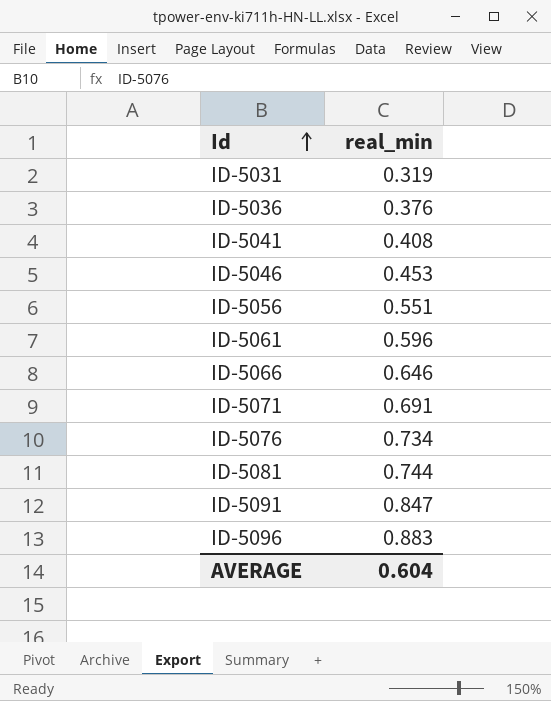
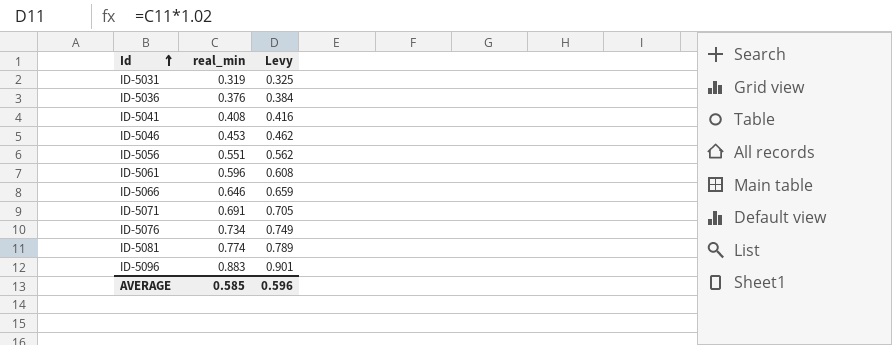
column Levy | formula: none -> [real_min] * 1.02
row ID-5091: 0.847 -> none
ID-5081 | real_min: 0.744 -> 0.774
AVERAGE | real_min: 0.604 -> 0.585

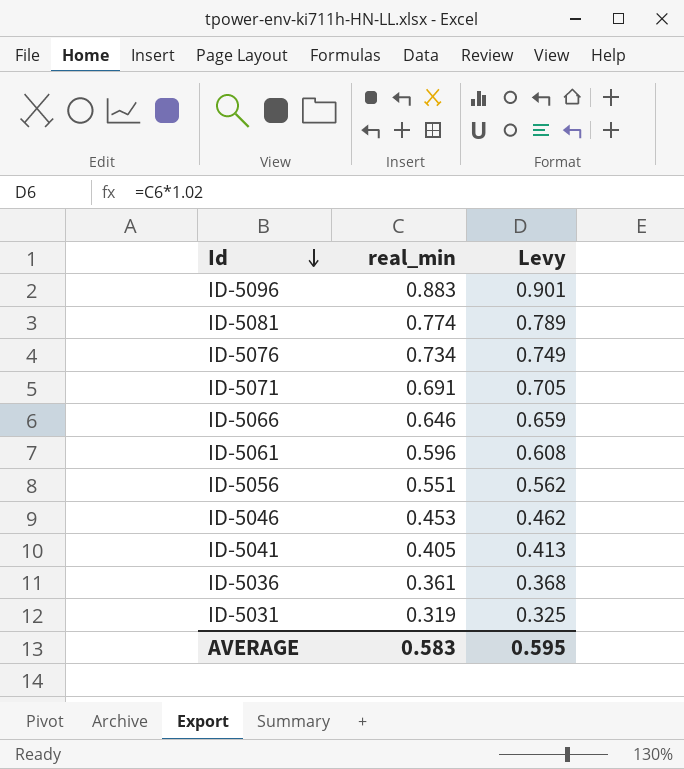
row order: Id ascending -> Id descending
ID-5041 | real_min: 0.408 -> 0.405
ID-5041 | Levy: 0.416 -> 0.413
ID-5036 | real_min: 0.376 -> 0.361
ID-5036 | Levy: 0.384 -> 0.368
AVERAGE | real_min: 0.585 -> 0.583
AVERAGE | Levy: 0.596 -> 0.595

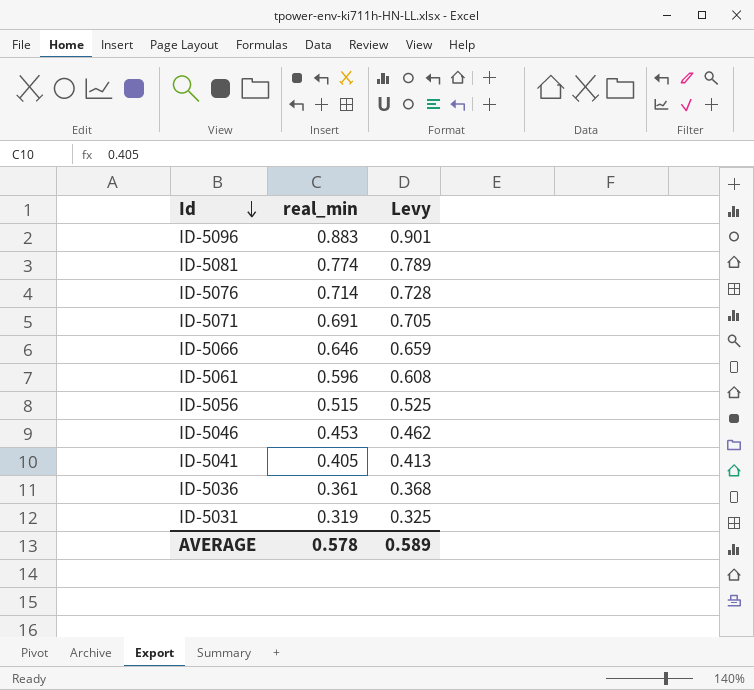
ID-5076 | real_min: 0.734 -> 0.714
ID-5076 | Levy: 0.749 -> 0.728
ID-5056 | real_min: 0.551 -> 0.515
ID-5056 | Levy: 0.562 -> 0.525
AVERAGE | real_min: 0.583 -> 0.578
AVERAGE | Levy: 0.595 -> 0.589

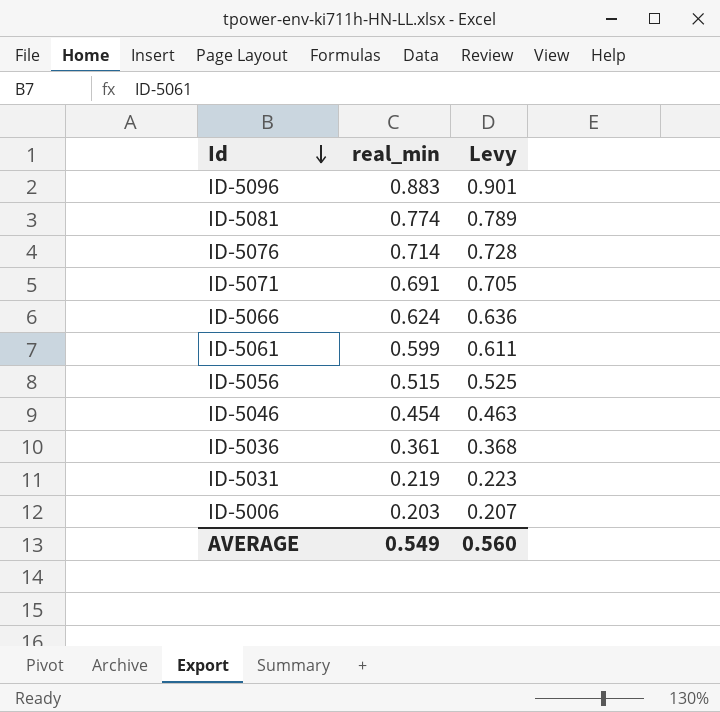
row ID-5041: 0.405 | 0.413 -> none
ID-5066 | real_min: 0.646 -> 0.624
ID-5066 | Levy: 0.659 -> 0.636
ID-5061 | real_min: 0.596 -> 0.599
ID-5061 | Levy: 0.608 -> 0.611
ID-5046 | real_min: 0.453 -> 0.454
ID-5046 | Levy: 0.462 -> 0.463
ID-5031 | real_min: 0.319 -> 0.219
ID-5031 | Levy: 0.325 -> 0.223
row ID-5006: none -> 0.203 | 0.207
AVERAGE | real_min: 0.578 -> 0.549
AVERAGE | Levy: 0.589 -> 0.560

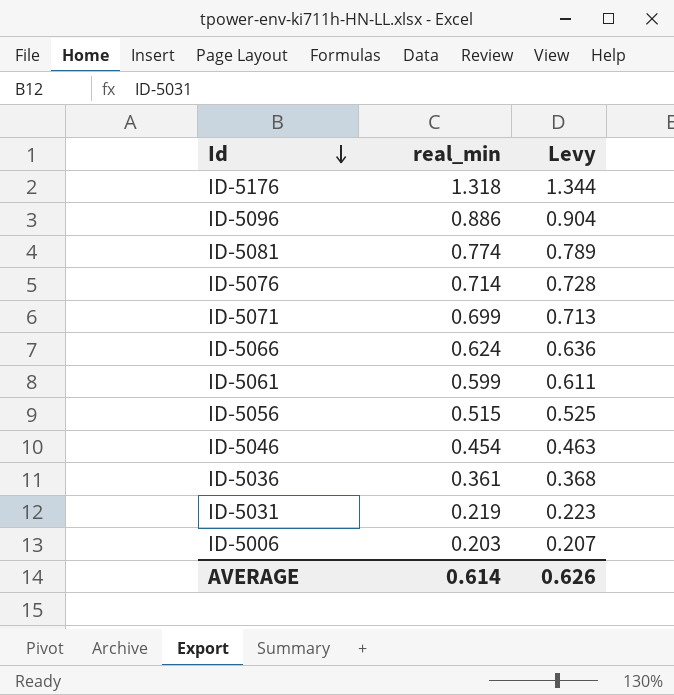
row ID-5176: none -> 1.318 | 1.344
ID-5096 | real_min: 0.883 -> 0.886
ID-5096 | Levy: 0.901 -> 0.904
ID-5071 | real_min: 0.691 -> 0.699
ID-5071 | Levy: 0.705 -> 0.713
AVERAGE | real_min: 0.549 -> 0.614
AVERAGE | Levy: 0.560 -> 0.626

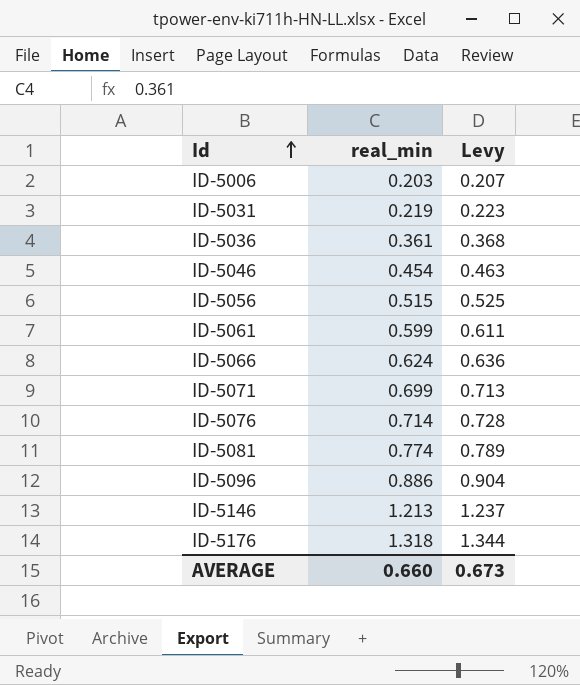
row order: Id descending -> Id ascending
row ID-5146: none -> 1.213 | 1.237
AVERAGE | real_min: 0.614 -> 0.660
AVERAGE | Levy: 0.626 -> 0.673

